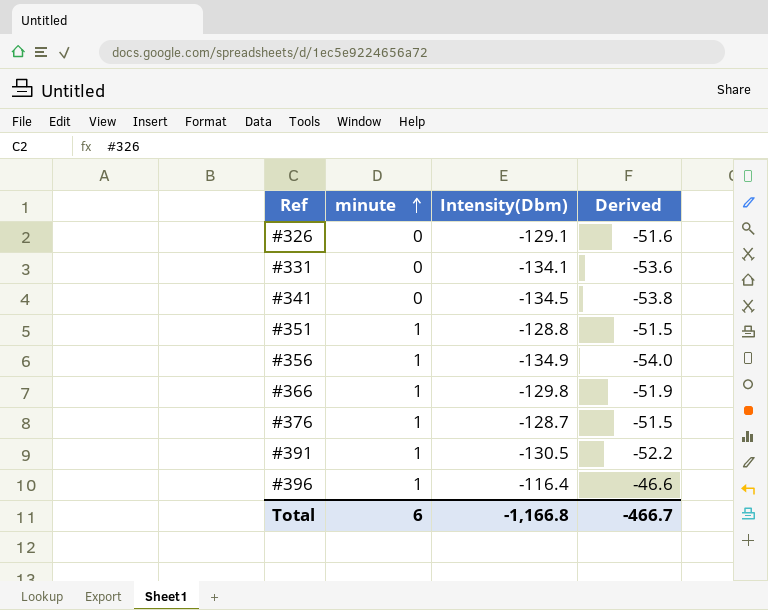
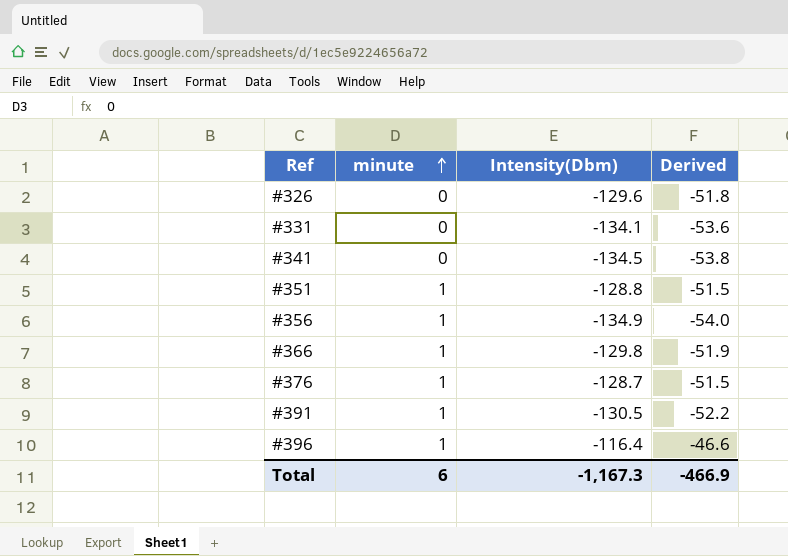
#326 | Intensity(Dbm): -129.1 -> -129.6
#326 | Derived: -51.6 -> -51.8
Total | Intensity(Dbm): -1,166.8 -> -1,167.3
Total | Derived: -466.7 -> -466.9

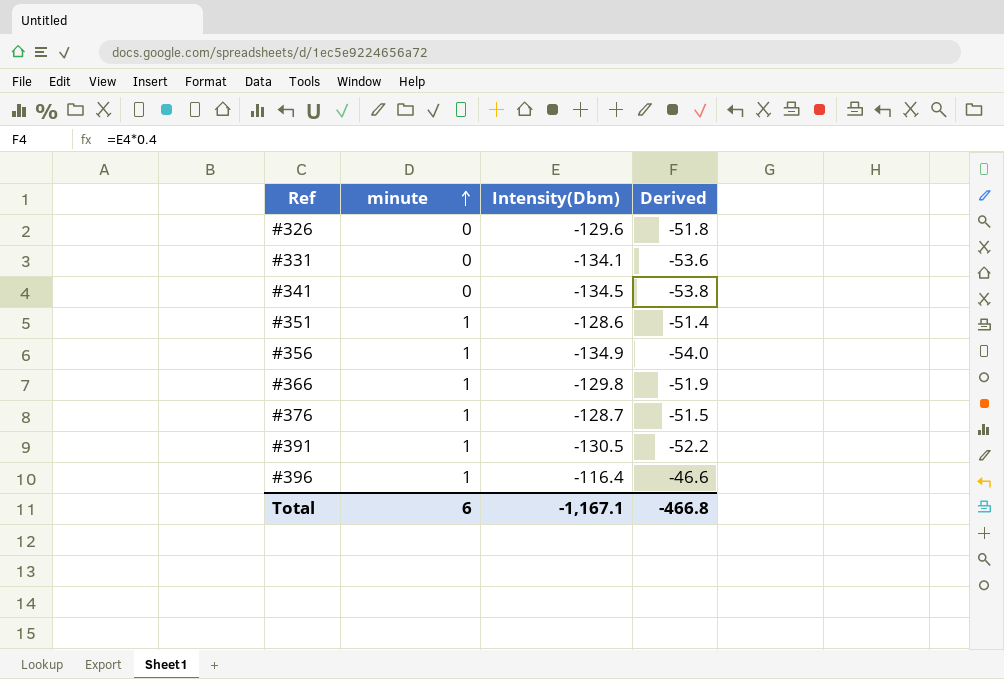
#351 | Intensity(Dbm): -128.8 -> -128.6
#351 | Derived: -51.5 -> -51.4
Total | Intensity(Dbm): -1,167.3 -> -1,167.1
Total | Derived: -466.9 -> -466.8

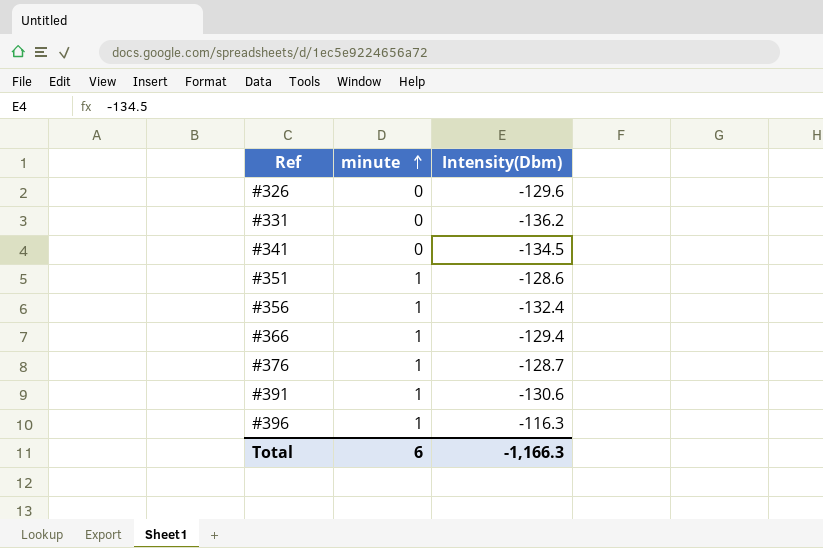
column Derived | formula: [Intensity(Dbm)] * 0.4 -> none
#331 | Intensity(Dbm): -134.1 -> -136.2
#356 | Intensity(Dbm): -134.9 -> -132.4
#366 | Intensity(Dbm): -129.8 -> -129.4
#391 | Intensity(Dbm): -130.5 -> -130.6
#396 | Intensity(Dbm): -116.4 -> -116.3
Total | Intensity(Dbm): -1,167.1 -> -1,166.3

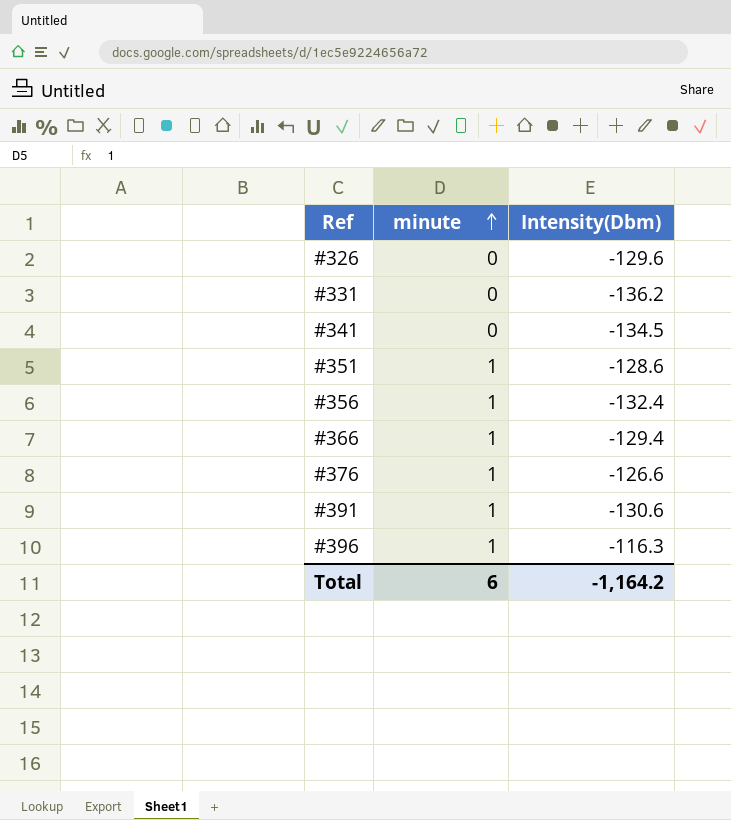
#376 | Intensity(Dbm): -128.7 -> -126.6
Total | Intensity(Dbm): -1,166.3 -> -1,164.2

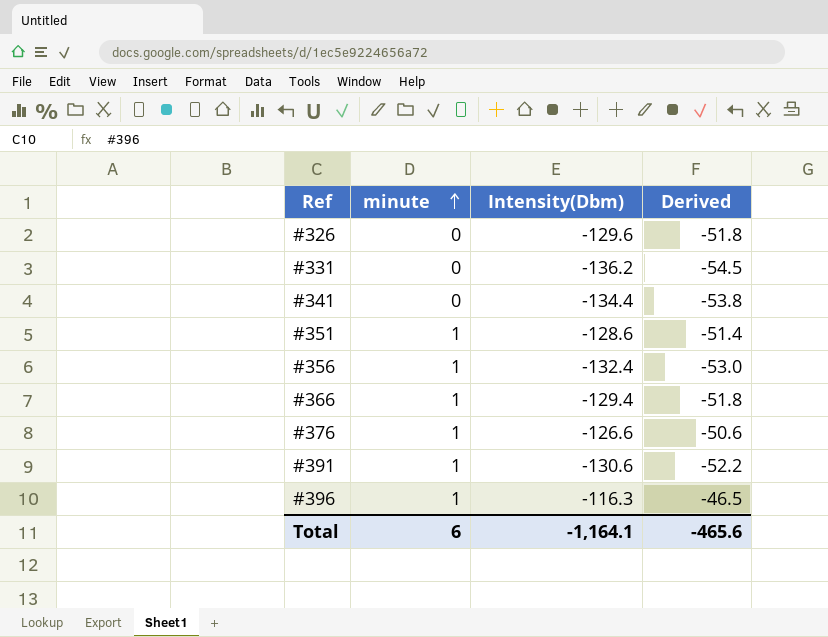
column Derived | formula: none -> [Intensity(Dbm)] * 0.4
#341 | Intensity(Dbm): -134.5 -> -134.4
Total | Intensity(Dbm): -1,164.2 -> -1,164.1

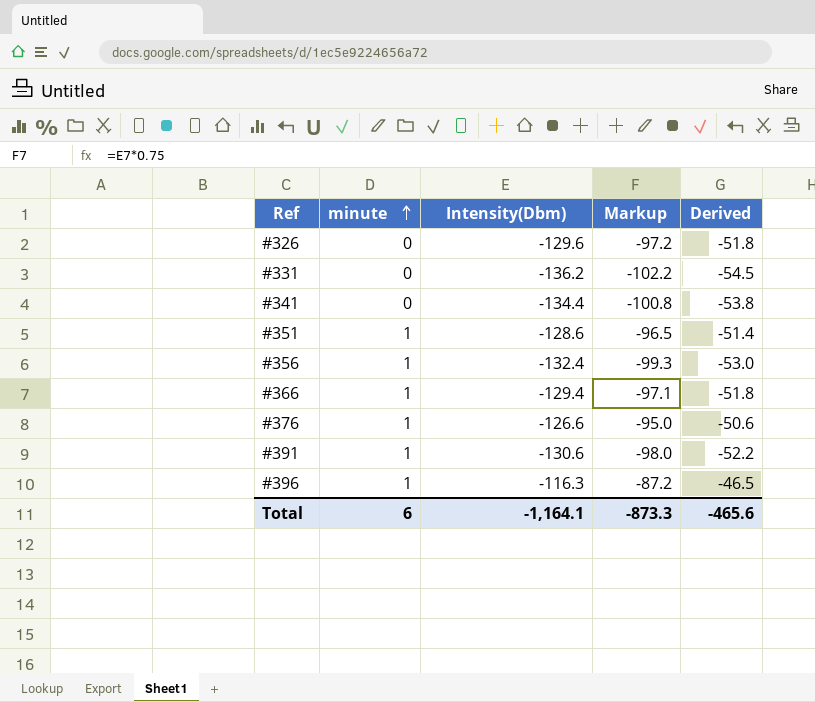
column Markup | formula: none -> [Intensity(Dbm)] * 0.75

